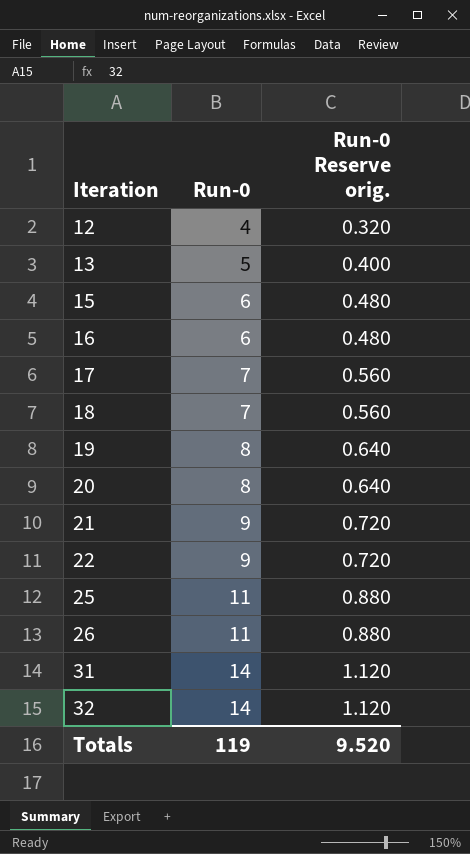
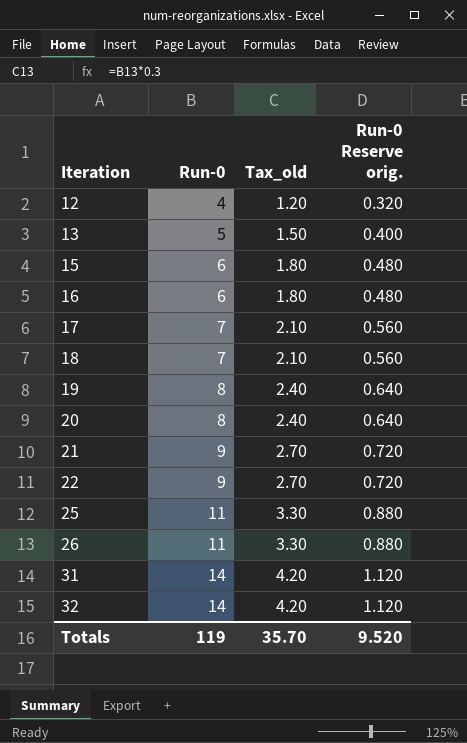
column Tax_old | formula: none -> [Run-0] * 0.3

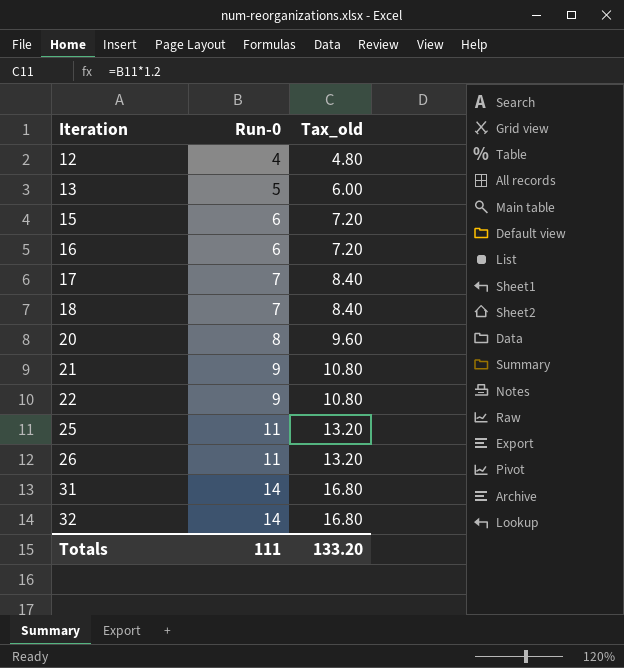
column Run-0 Reserve orig. | formula: [Run-0] * 0.08 -> none
column Tax_old | formula: [Run-0] * 0.3 -> [Run-0] * 1.2
row 19: 8 | 2.40 | 0.640 -> none
Totals | Run-0: 119 -> 111
Totals | Tax_old: 35.70 -> 133.20

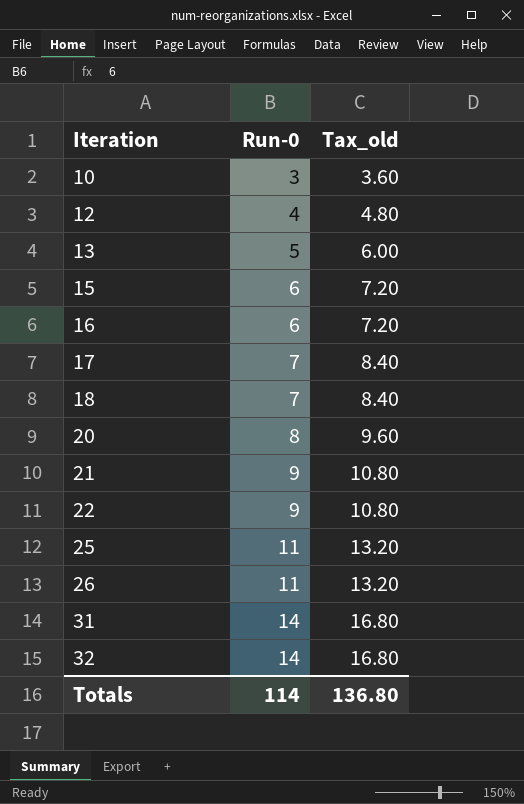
row 10: none -> 3 | 3.60
Totals | Run-0: 111 -> 114
Totals | Tax_old: 133.20 -> 136.80

